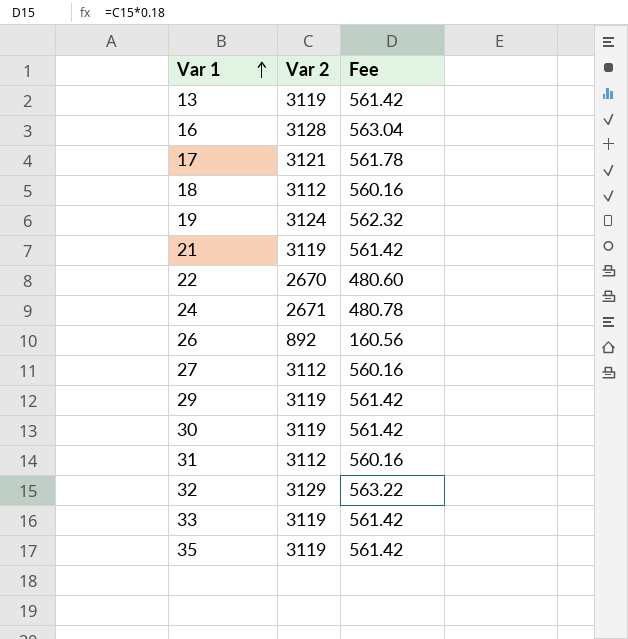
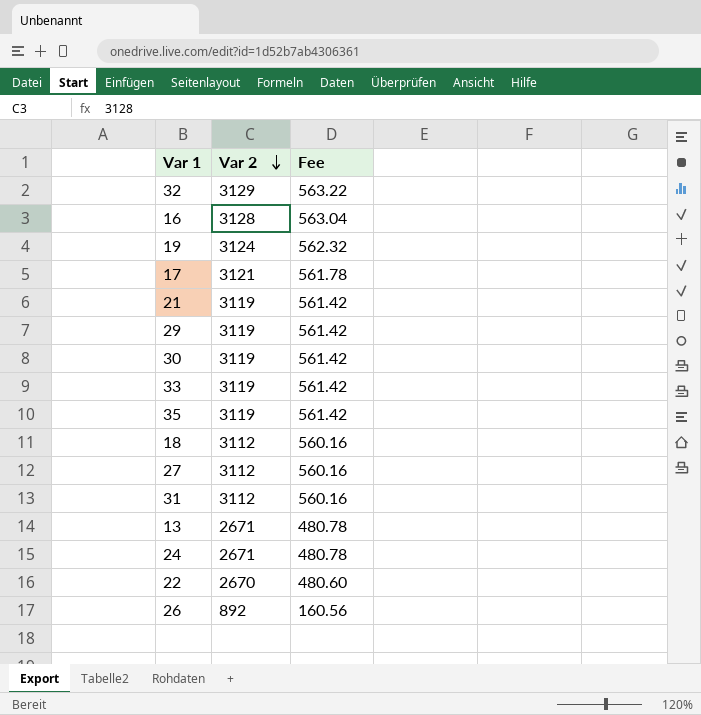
row order: Var 1 ascending -> Var 2 descending
13 | Var 2: 3119 -> 2671
13 | Fee: 561.42 -> 480.78

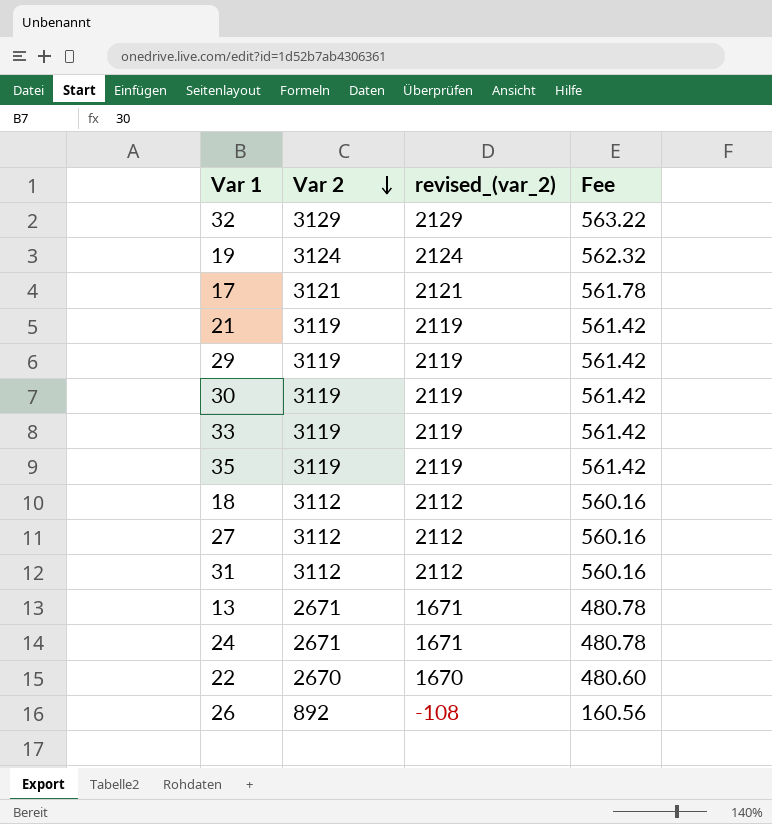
column revised_(var_2) | formula: none -> [Var 2] - 1000
row 16: 3128 | 563.04 -> none

